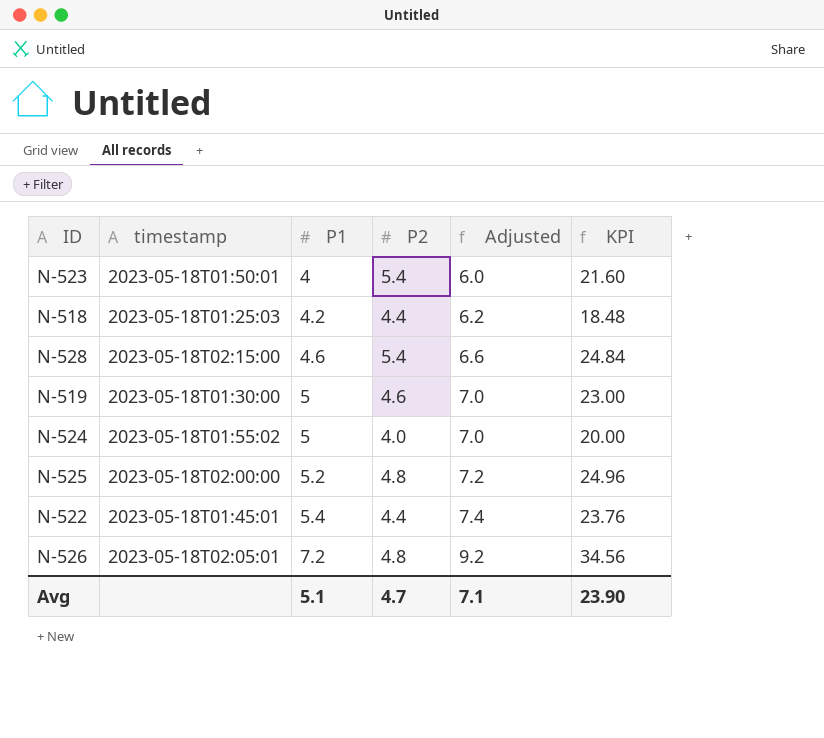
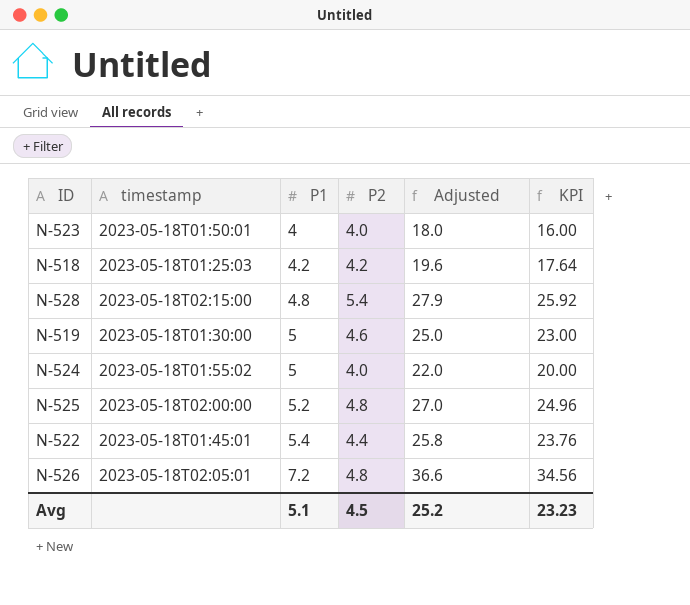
column Adjusted | formula: [P1] + 2 -> [KPI] + 2
N-523 | P2: 5.4 -> 4.0
N-523 | KPI: 21.60 -> 16.00
N-518 | P2: 4.4 -> 4.2
N-518 | KPI: 18.48 -> 17.64
N-528 | P1: 4.6 -> 4.8
N-528 | KPI: 24.84 -> 25.92
Avg | P2: 4.7 -> 4.5
Avg | Adjusted: 7.1 -> 25.2
Avg | KPI: 23.90 -> 23.23

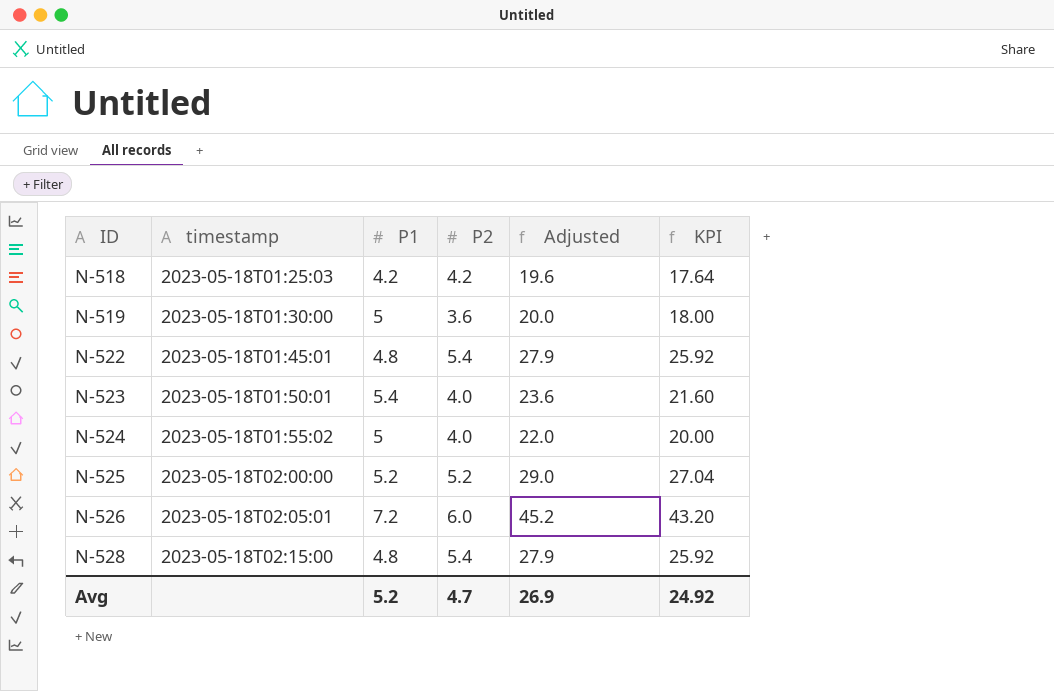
row order: P1 ascending -> ID ascending
N-519 | P2: 4.6 -> 3.6
N-519 | Adjusted: 25.0 -> 20.0
N-519 | KPI: 23.00 -> 18.00
N-522 | P1: 5.4 -> 4.8
N-522 | P2: 4.4 -> 5.4
N-522 | Adjusted: 25.8 -> 27.9
N-522 | KPI: 23.76 -> 25.92
N-523 | P1: 4 -> 5.4
N-523 | Adjusted: 18.0 -> 23.6
N-523 | KPI: 16.00 -> 21.60
N-525 | P2: 4.8 -> 5.2
N-525 | Adjusted: 27.0 -> 29.0
N-525 | KPI: 24.96 -> 27.04
N-526 | P2: 4.8 -> 6.0
N-526 | Adjusted: 36.6 -> 45.2
N-526 | KPI: 34.56 -> 43.20
Avg | P1: 5.1 -> 5.2
Avg | P2: 4.5 -> 4.7
Avg | Adjusted: 25.2 -> 26.9
Avg | KPI: 23.23 -> 24.92

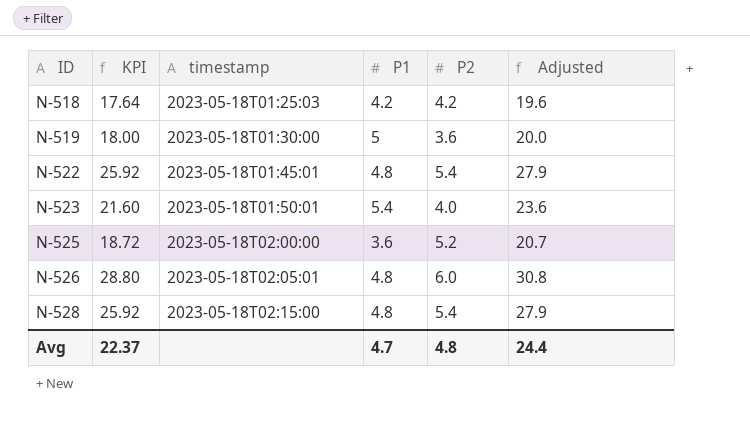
column KPI | position: 6 -> 2
row N-524: 2023-05-18T01:55:02 | 5 | 4.0 | 22.0 | 20.00 -> none
N-525 | KPI: 27.04 -> 18.72
N-525 | P1: 5.2 -> 3.6
N-525 | Adjusted: 29.0 -> 20.7
N-526 | KPI: 43.20 -> 28.80
N-526 | P1: 7.2 -> 4.8
N-526 | Adjusted: 45.2 -> 30.8
Avg | KPI: 24.92 -> 22.37
Avg | P1: 5.2 -> 4.7
Avg | P2: 4.7 -> 4.8
Avg | Adjusted: 26.9 -> 24.4

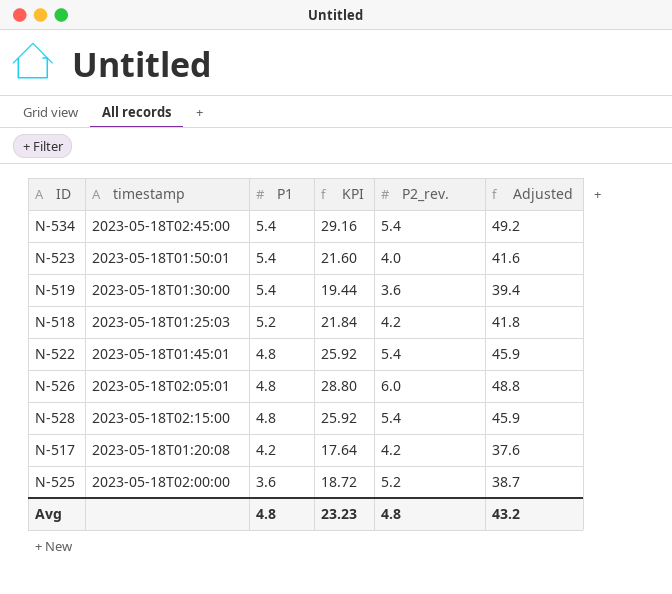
row order: ID ascending -> P1 descending
column KPI | position: 2 -> 4
column name: P2 -> P2_rev.
column Adjusted | formula: [KPI] + 2 -> [KPI] + 20
row N-534: none -> 2023-05-18T02:45:00 | 5.4 | 29.16 | 5.4 | 49.2
N-519 | P1: 5 -> 5.4
N-519 | KPI: 18.00 -> 19.44
N-518 | P1: 4.2 -> 5.2
N-518 | KPI: 17.64 -> 21.84
row N-517: none -> 2023-05-18T01:20:08 | 4.2 | 17.64 | 4.2 | 37.6
Avg | P1: 4.7 -> 4.8
Avg | KPI: 22.37 -> 23.23
Avg | Adjusted: 24.4 -> 43.2

